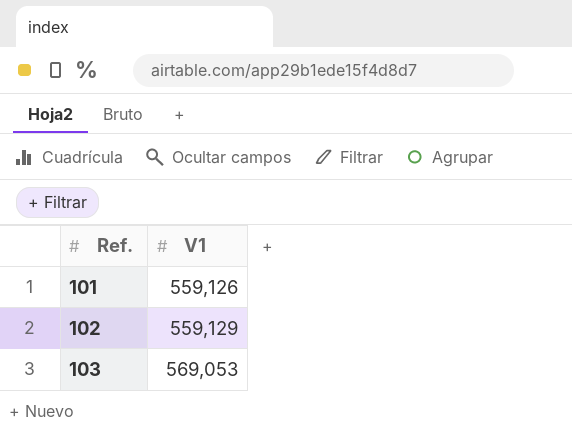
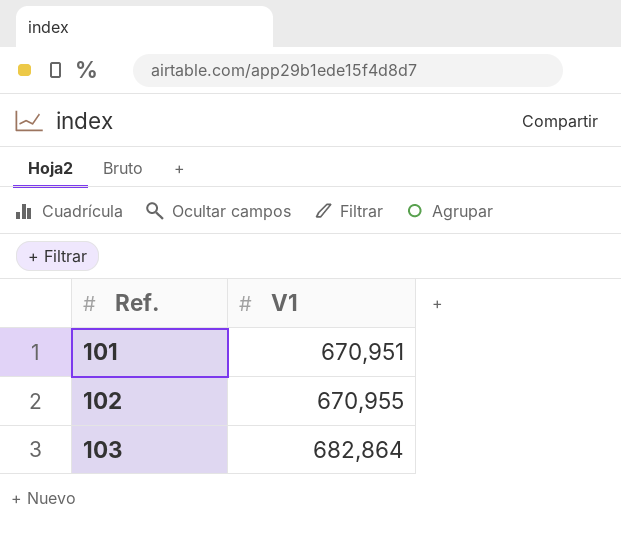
101 | V1: 559,126 -> 670,951
102 | V1: 559,129 -> 670,955
103 | V1: 569,053 -> 682,864

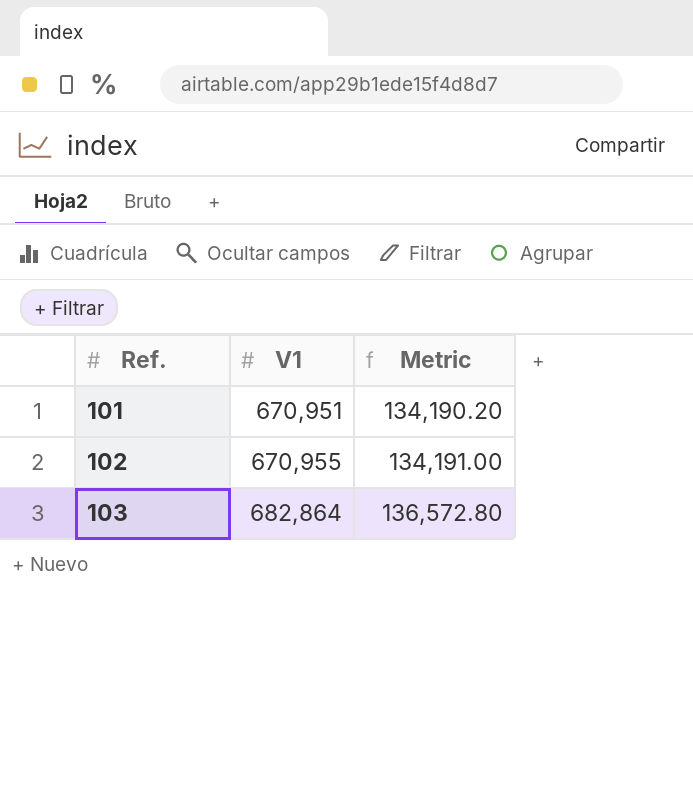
column Metric | formula: none -> [V1] * 0.2

